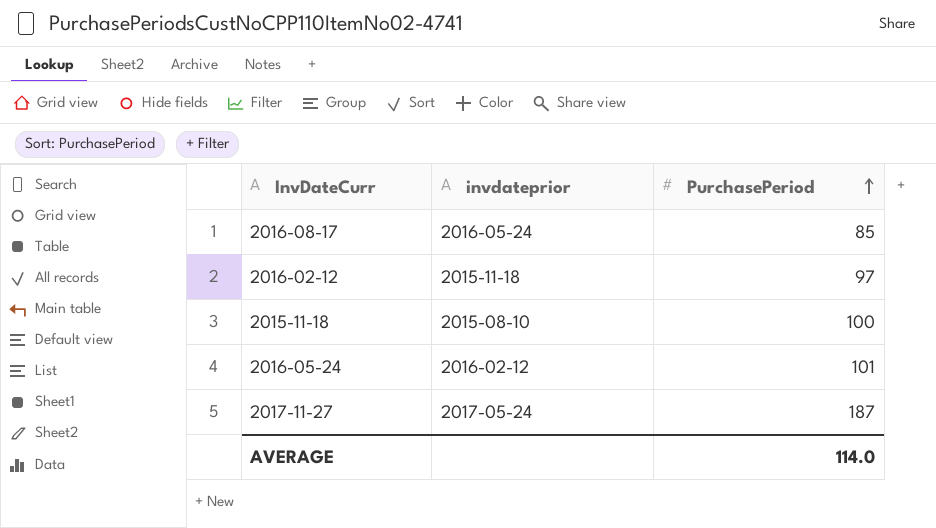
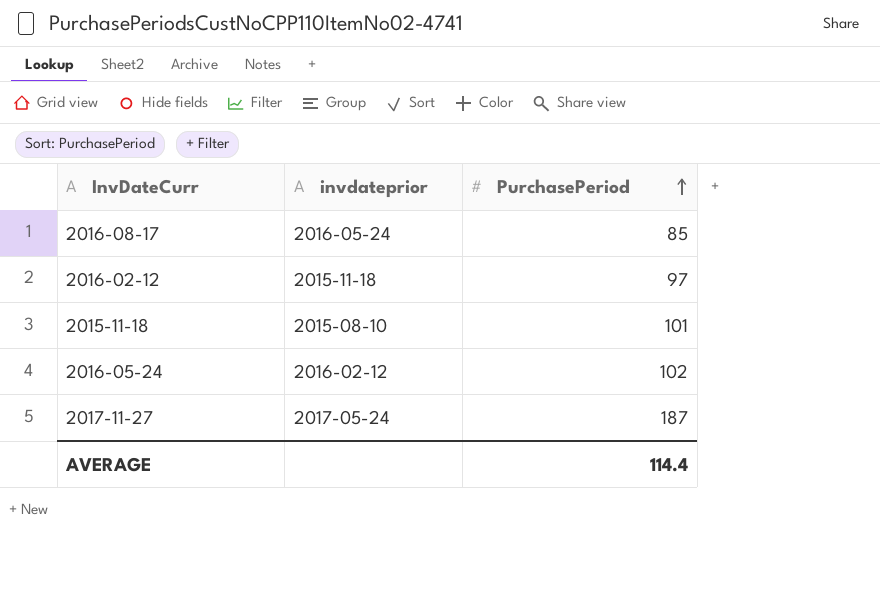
2015-11-18 | PurchasePeriod: 100 -> 101
2016-05-24 | PurchasePeriod: 101 -> 102
AVERAGE | PurchasePeriod: 114.0 -> 114.4

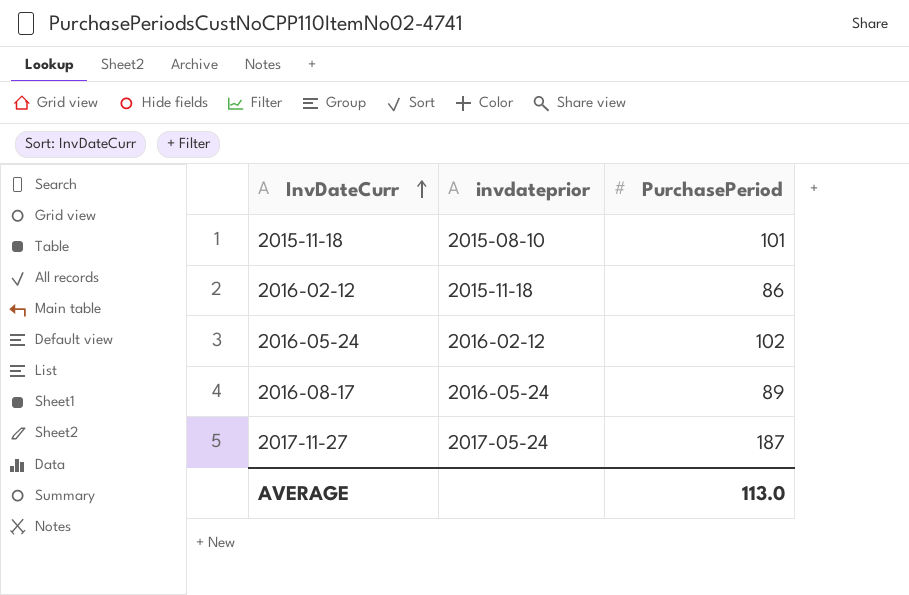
row order: PurchasePeriod ascending -> InvDateCurr ascending
2016-02-12 | PurchasePeriod: 97 -> 86
2016-08-17 | PurchasePeriod: 85 -> 89
AVERAGE | PurchasePeriod: 114.4 -> 113.0

